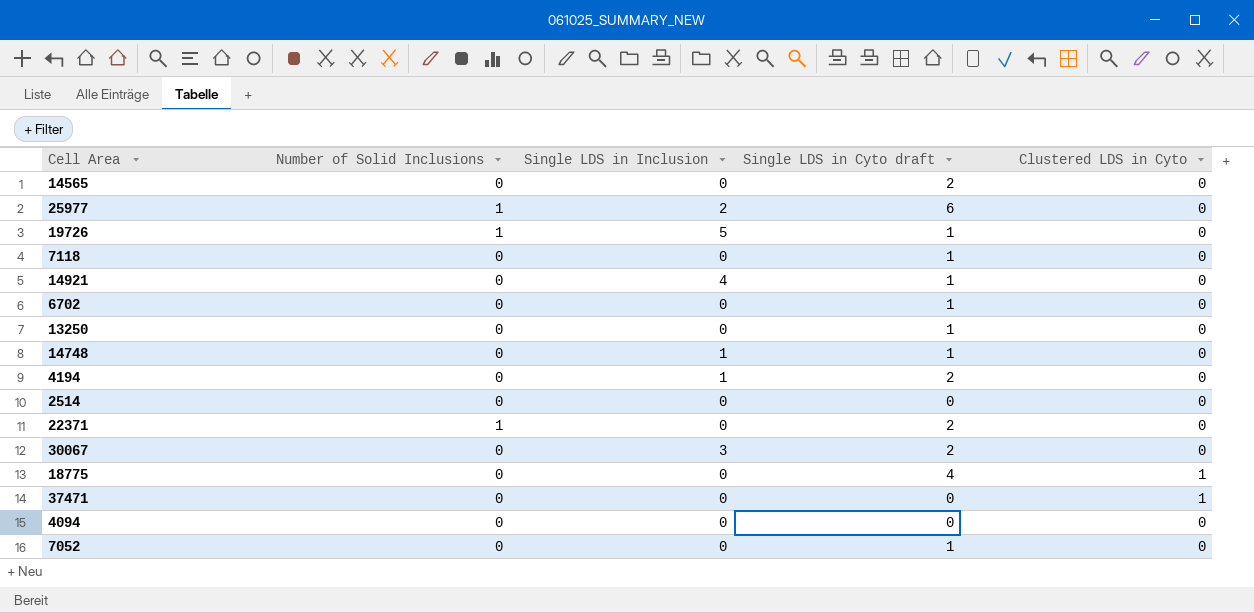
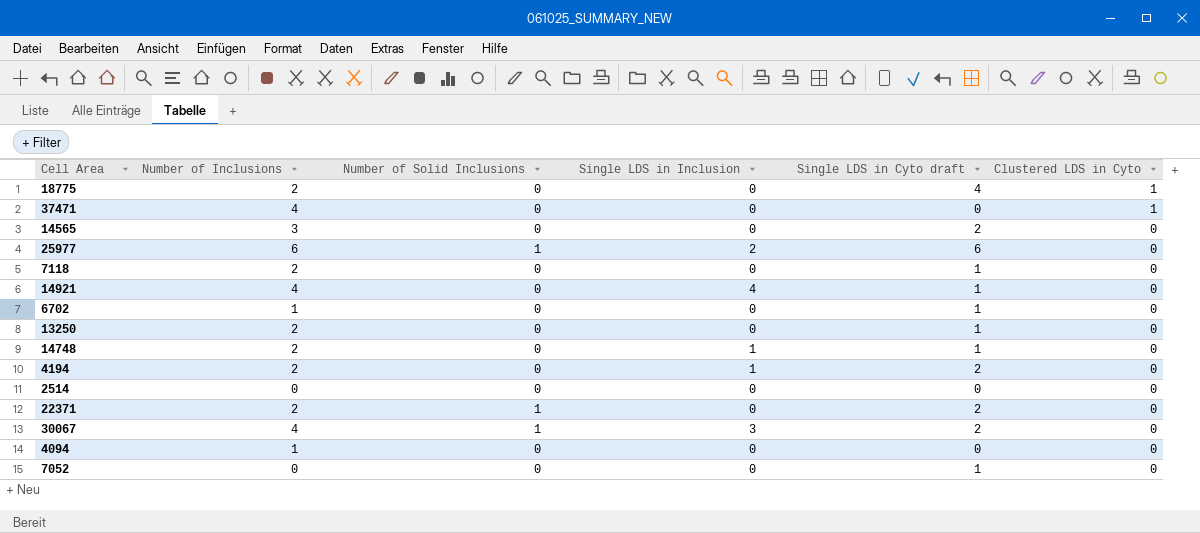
row order: none -> Clustered LDS in Cyto descending
column Number of Inclusions | position: none -> 2
row 19726: 1 | 5 | 1 | 0 -> none
30067 | Number of Solid Inclusions: 0 -> 1

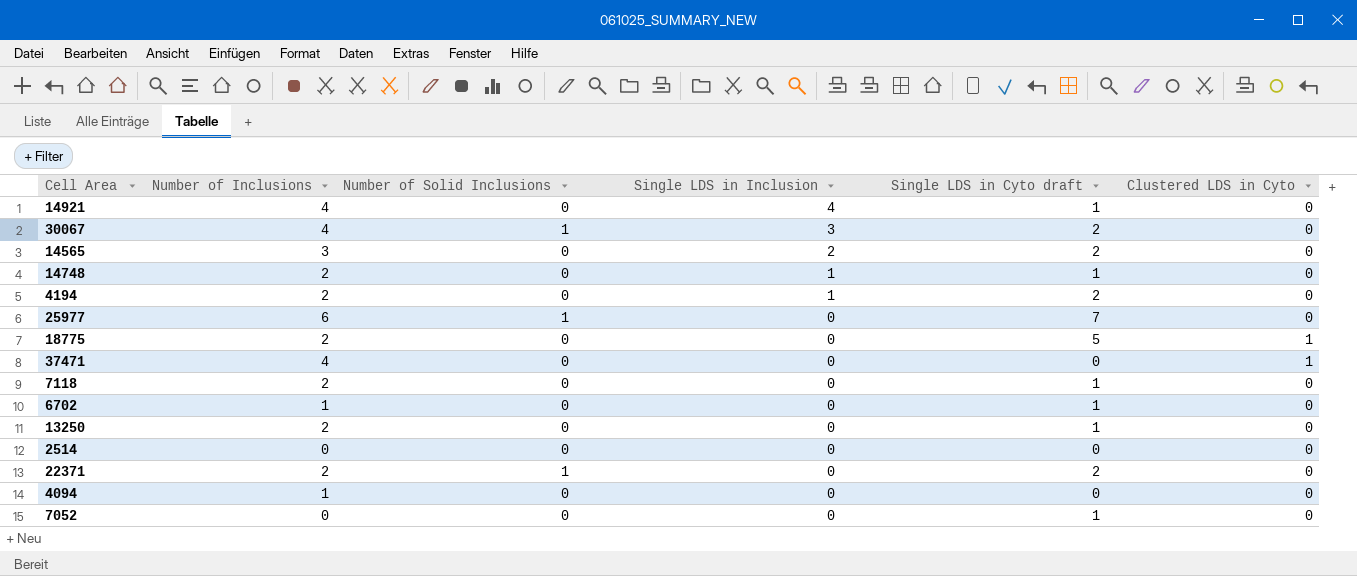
row order: Clustered LDS in Cyto descending -> Single LDS in Inclusion descending
14565 | Single LDS in Inclusion: 0 -> 2
25977 | Single LDS in Inclusion: 2 -> 0
25977 | Single LDS in Cyto draft: 6 -> 7
18775 | Single LDS in Cyto draft: 4 -> 5

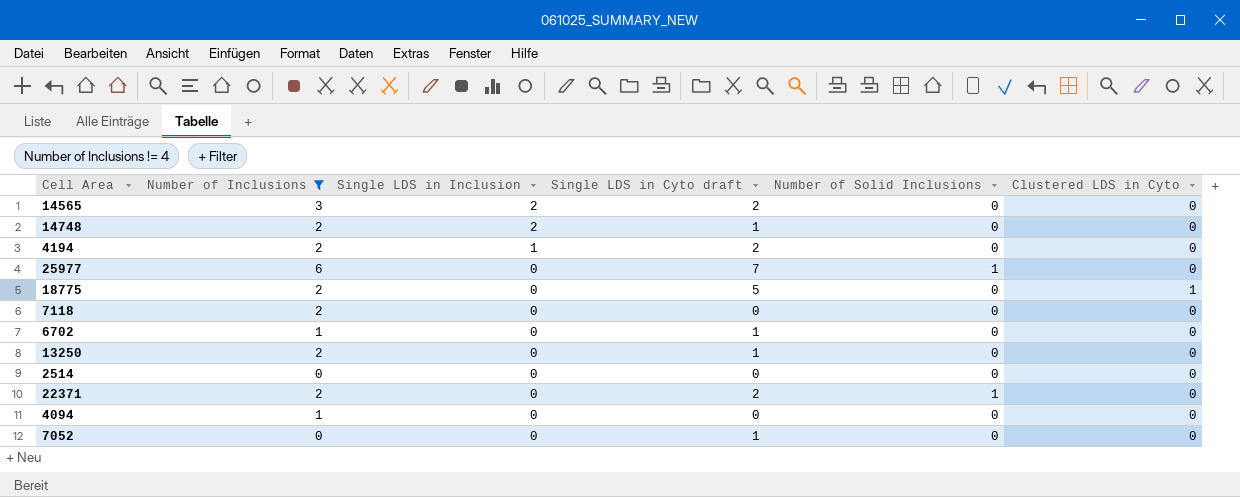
filter: none -> Number of Inclusions != 4
column Number of Solid Inclusions | position: 3 -> 5
14748 | Single LDS in Inclusion: 1 -> 2
7118 | Single LDS in Cyto draft: 1 -> 0

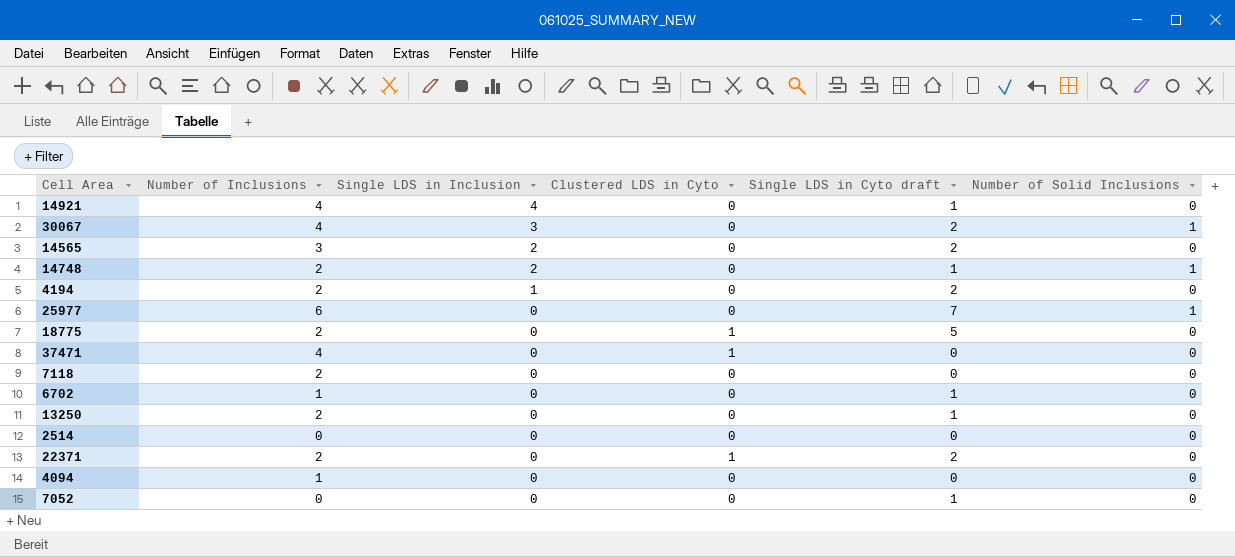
filter: Number of Inclusions != 4 -> none
column Clustered LDS in Cyto | position: 6 -> 4
14748 | Number of Solid Inclusions: 0 -> 1
22371 | Clustered LDS in Cyto: 0 -> 1
22371 | Number of Solid Inclusions: 1 -> 0

